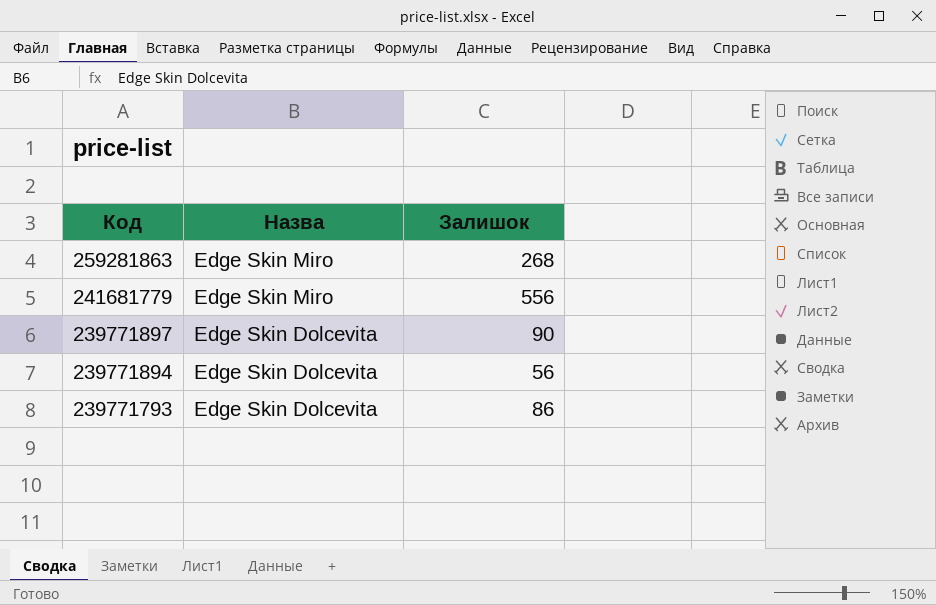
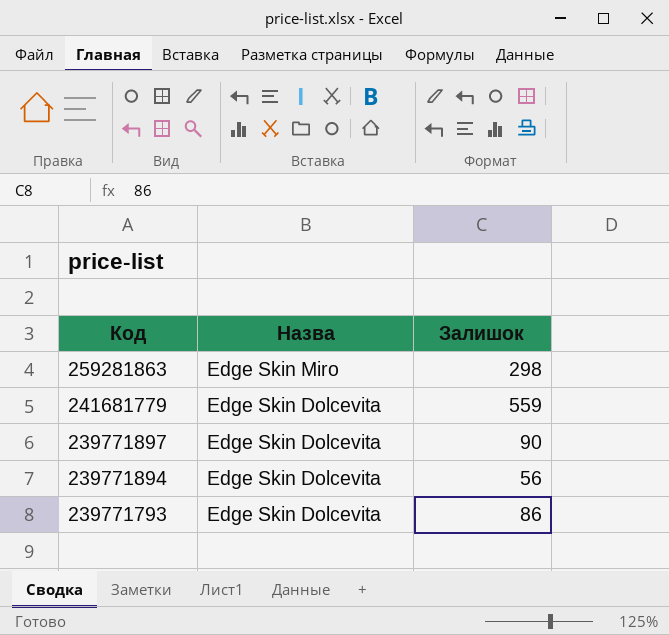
259281863 | Залишок: 268 -> 298
241681779 | Назва: Edge Skin Miro -> Edge Skin Dolcevita
241681779 | Залишок: 556 -> 559

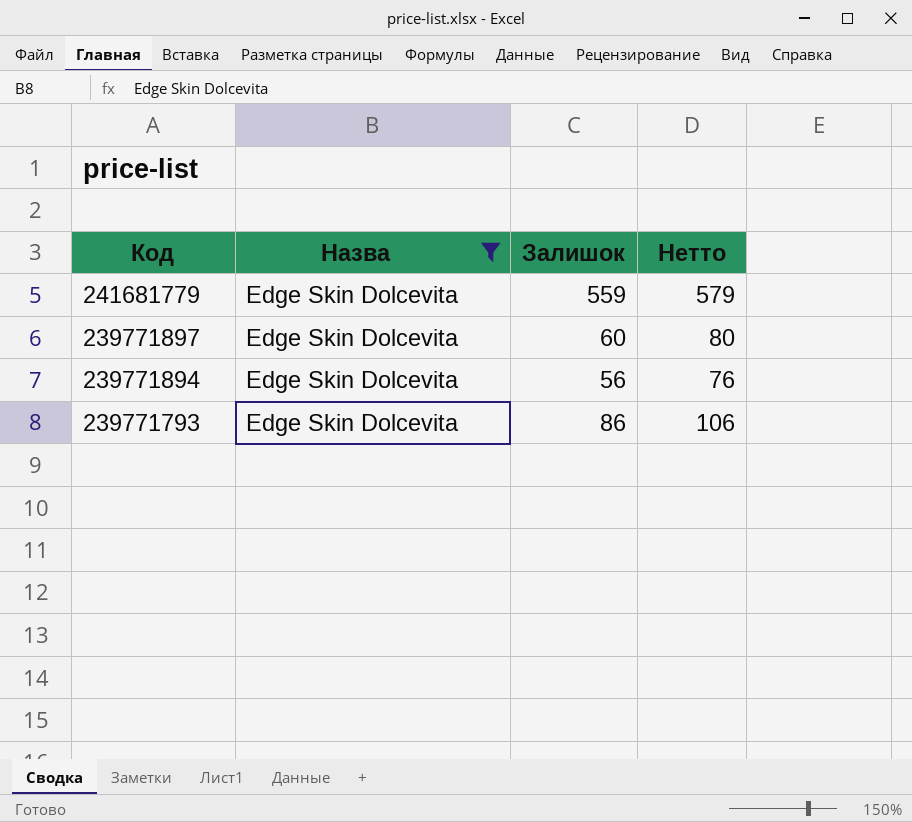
filter: none -> Назва = Edge Skin Dolcevita
column Нетто | formula: none -> [Залишок] + 20
239771897 | Залишок: 90 -> 60

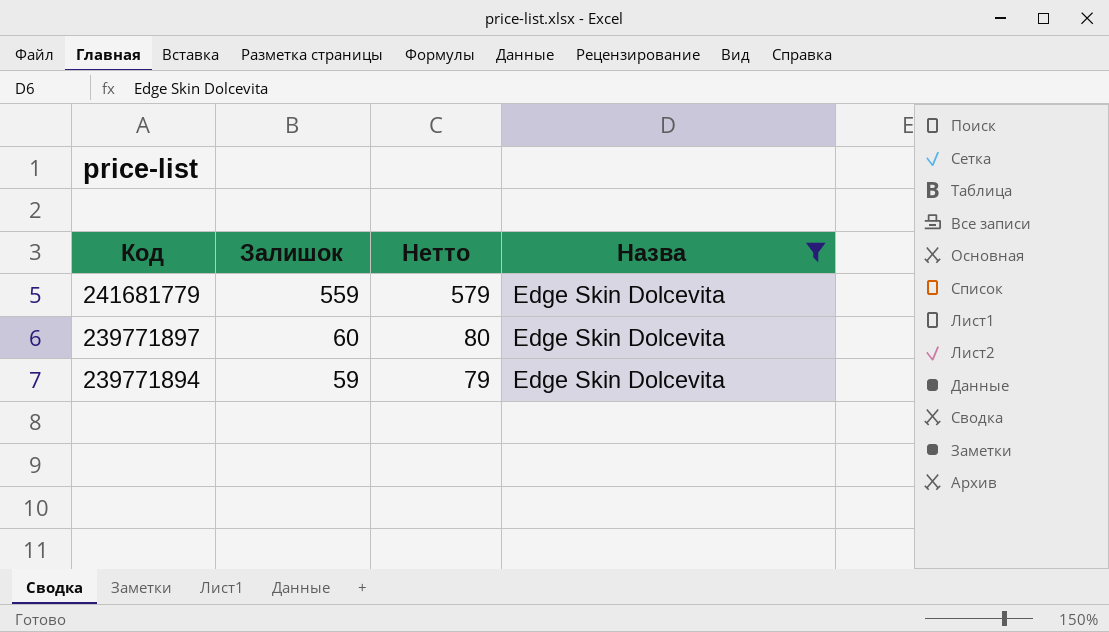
column Назва | position: 2 -> 4
row 239771793: Edge Skin Dolcevita | 86 | 106 -> none
239771894 | Залишок: 56 -> 59
239771894 | Нетто: 76 -> 79

